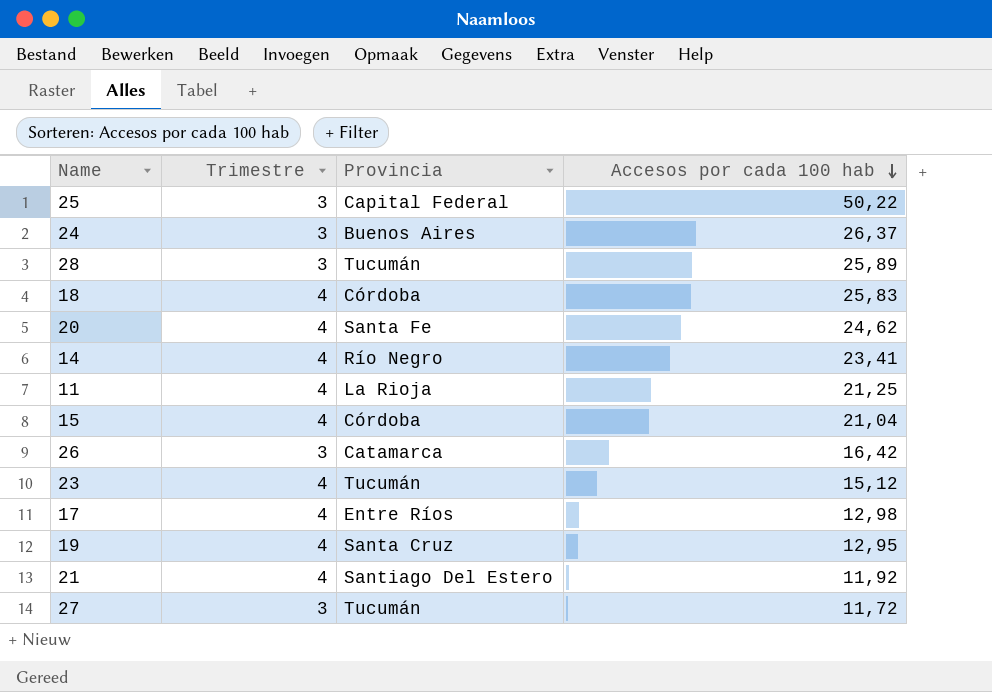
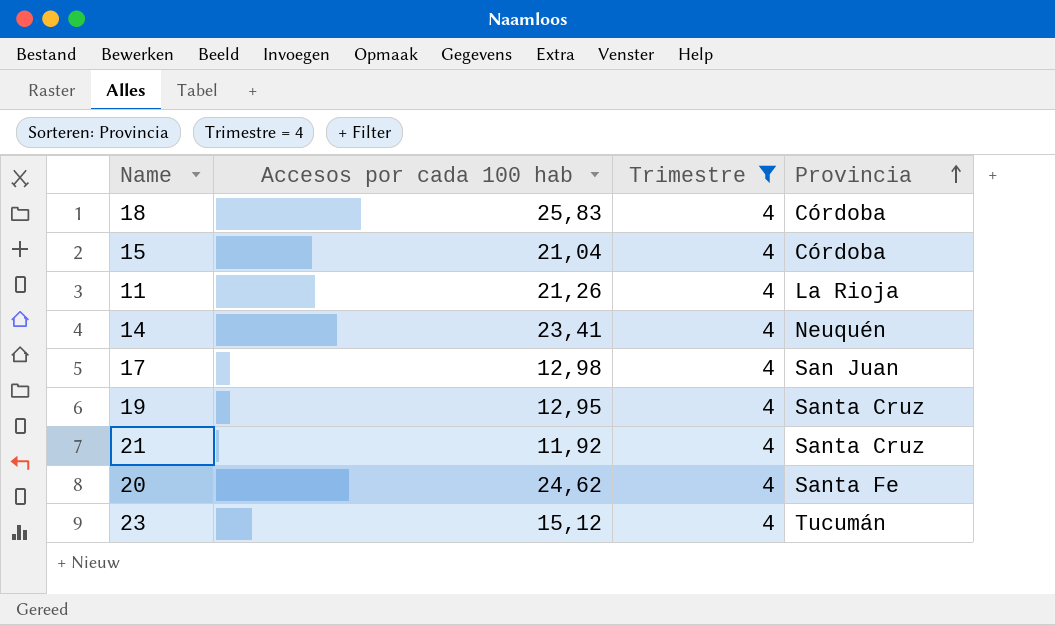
filter: none -> Trimestre = 4
row order: Accesos por cada 100 hab descending -> Provincia ascending
column Accesos por cada 100 hab | position: 4 -> 2
11 | Accesos por cada 100 hab: 21,25 -> 21,26
14 | Provincia: Río Negro -> Neuquén
17 | Provincia: Entre Ríos -> San Juan
21 | Provincia: Santiago Del Estero -> Santa Cruz

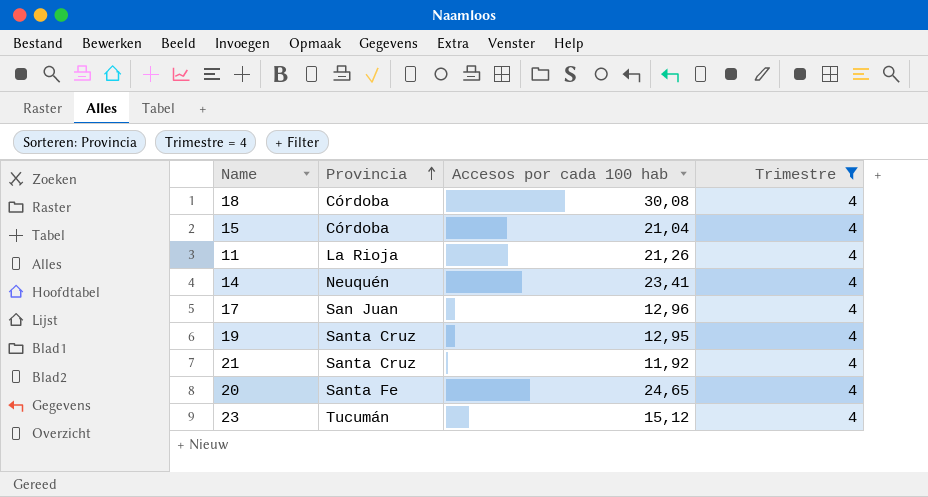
column Provincia | position: 4 -> 2
18 | Accesos por cada 100 hab: 25,83 -> 30,08
17 | Accesos por cada 100 hab: 12,98 -> 12,96
20 | Accesos por cada 100 hab: 24,62 -> 24,65

